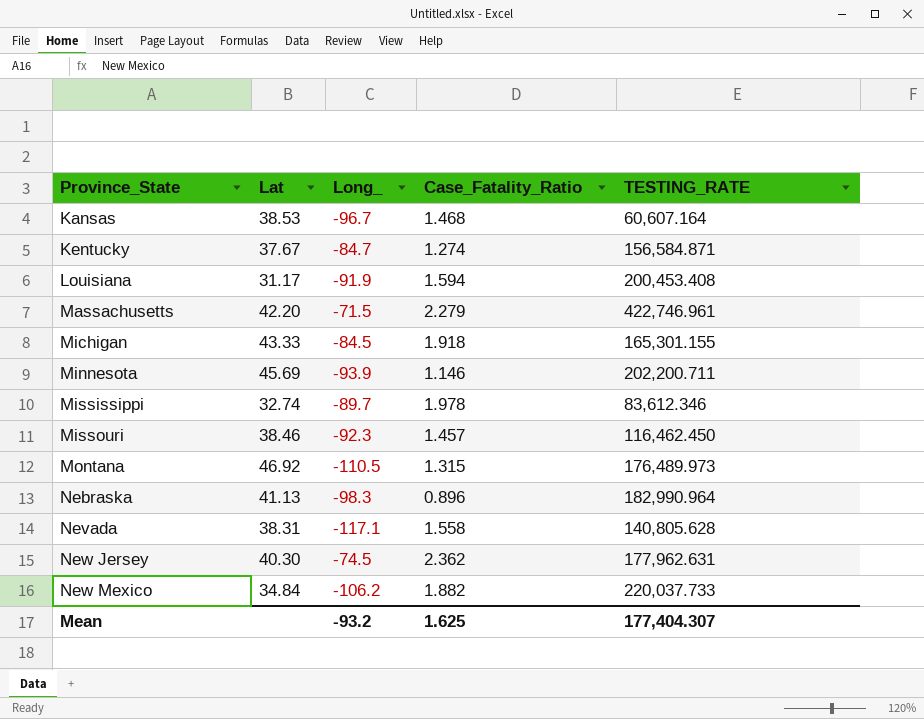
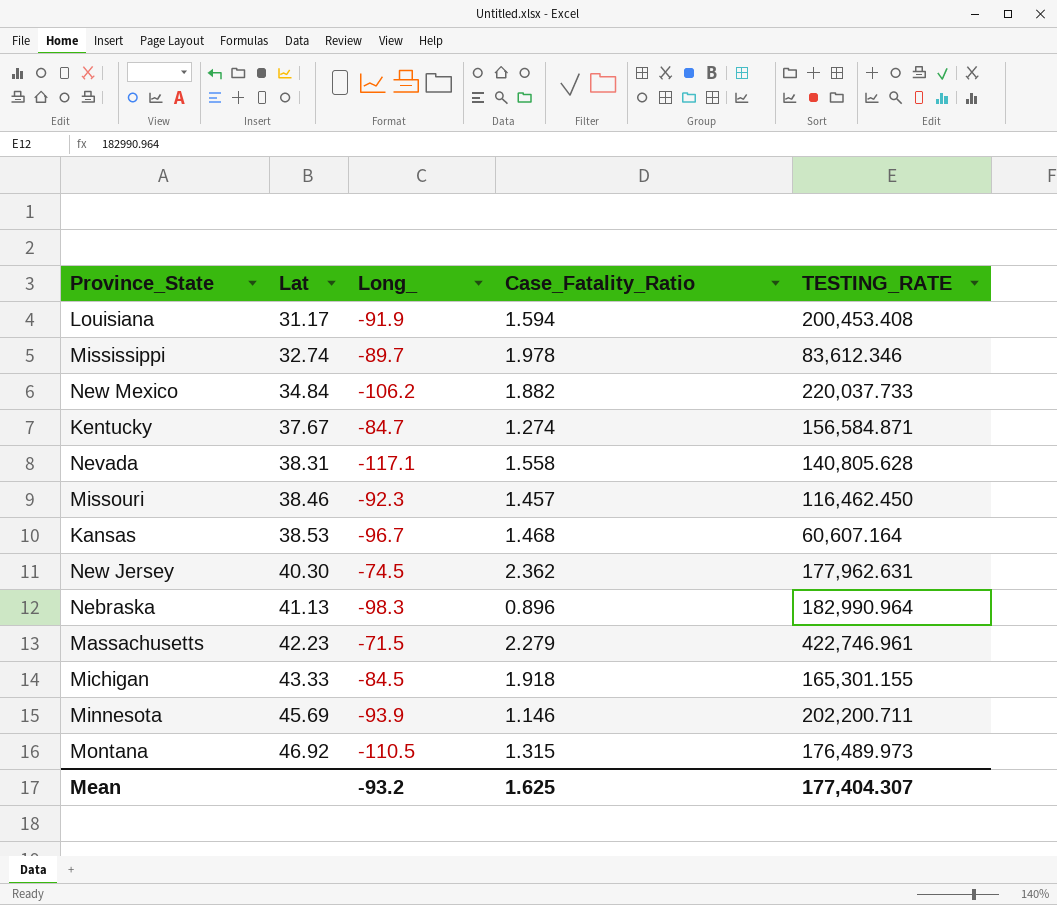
row order: Province_State ascending -> Lat ascending
Massachusetts | Lat: 42.20 -> 42.23

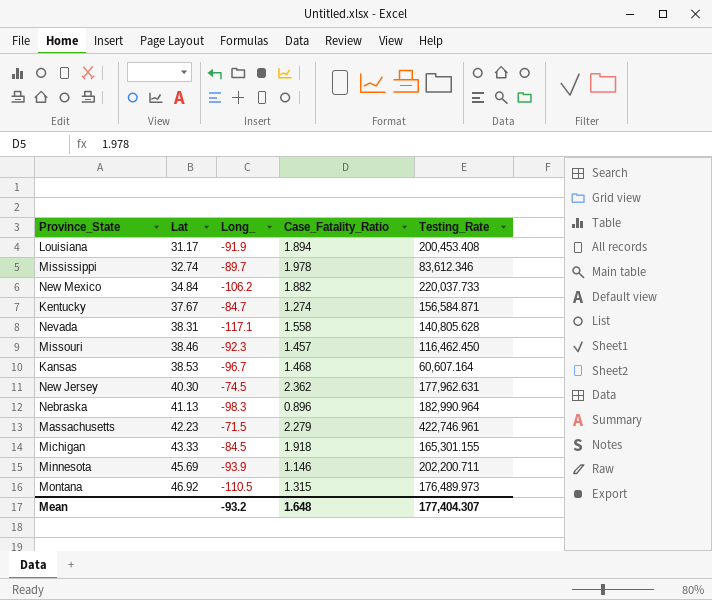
column name: TESTING_RATE -> Testing_Rate
Louisiana | Case_Fatality_Ratio: 1.594 -> 1.894
Mean | Case_Fatality_Ratio: 1.625 -> 1.648

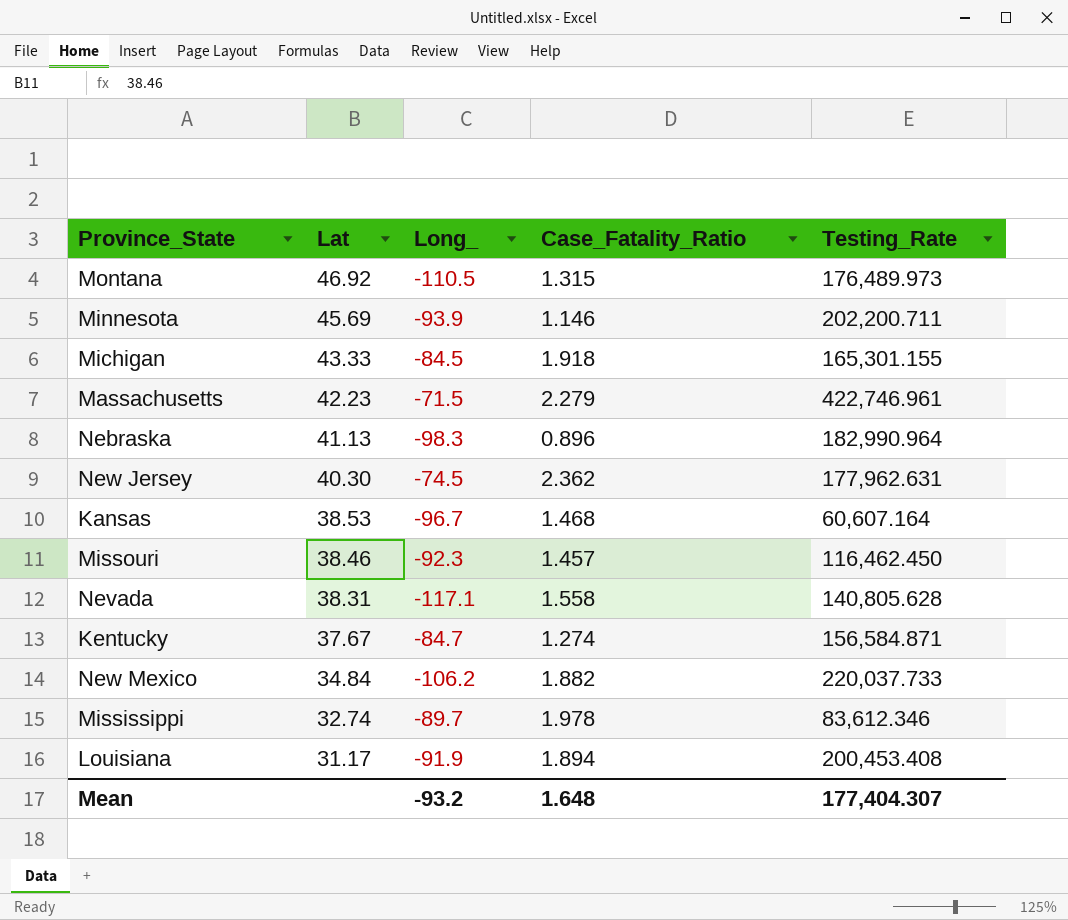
row order: Lat ascending -> Lat descending

